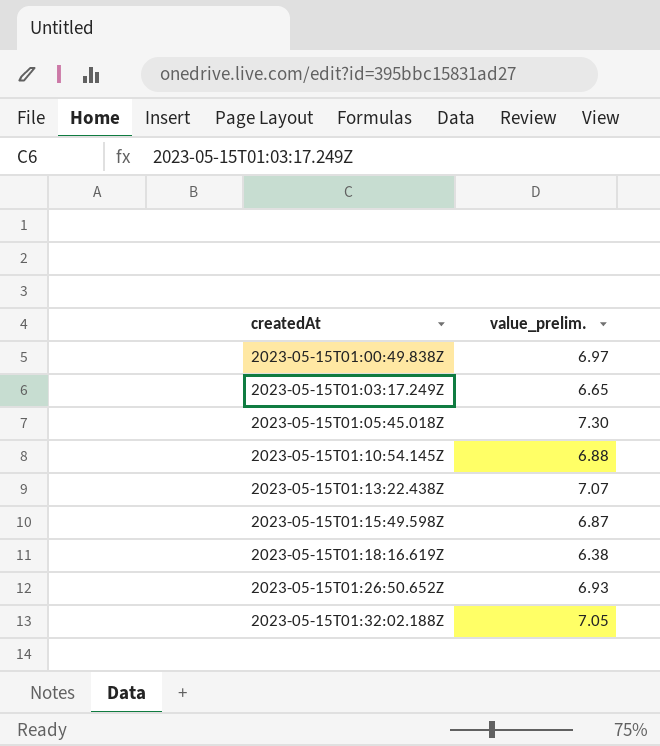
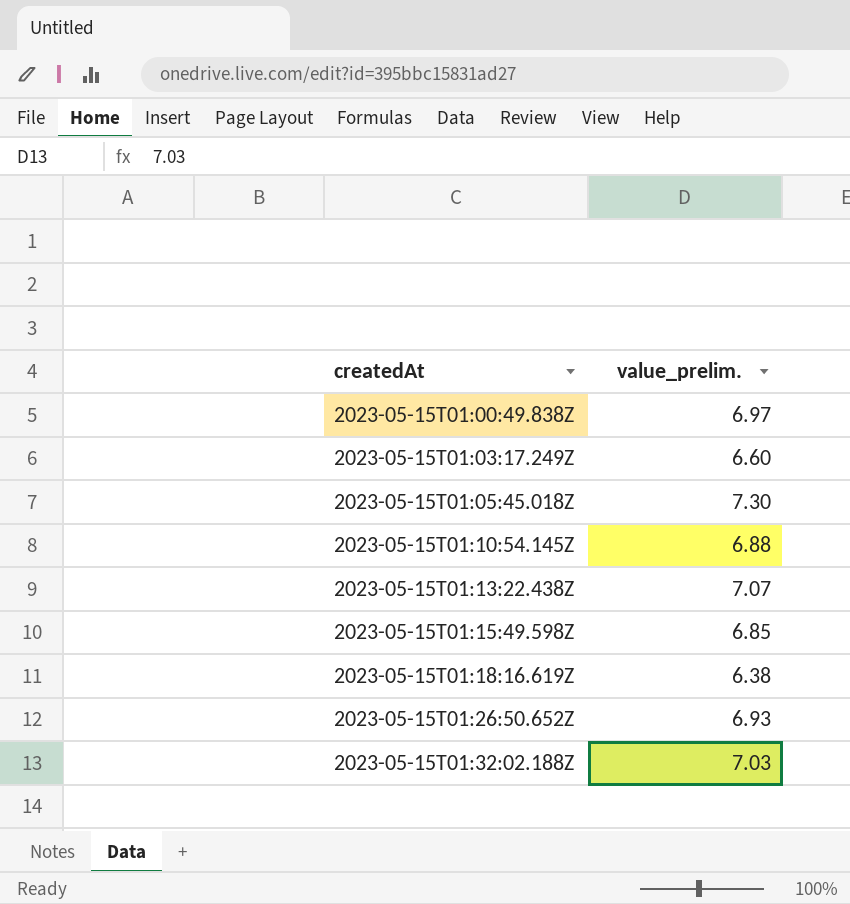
2023-05-15T01:03:17.249Z | value_prelim.: 6.65 -> 6.60
2023-05-15T01:15:49.598Z | value_prelim.: 6.87 -> 6.85
2023-05-15T01:32:02.188Z | value_prelim.: 7.05 -> 7.03

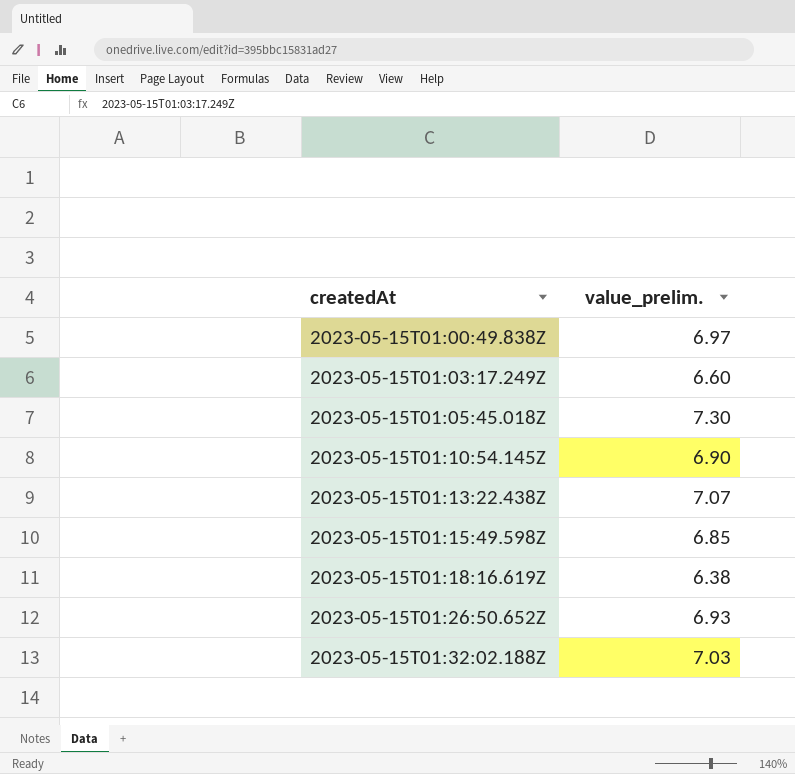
2023-05-15T01:10:54.145Z | value_prelim.: 6.88 -> 6.90

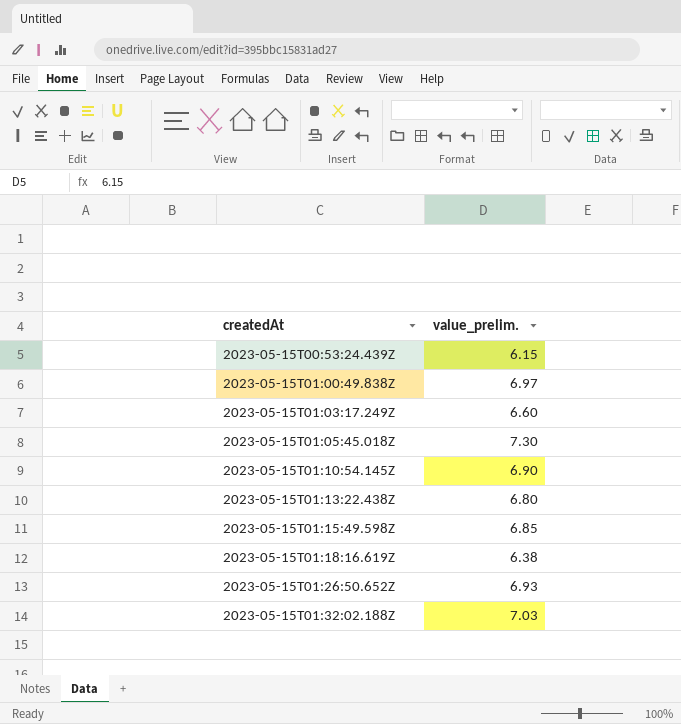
row 2023-05-15T00:53:24.439Z: none -> 6.15
2023-05-15T01:13:22.438Z | value_prelim.: 7.07 -> 6.80

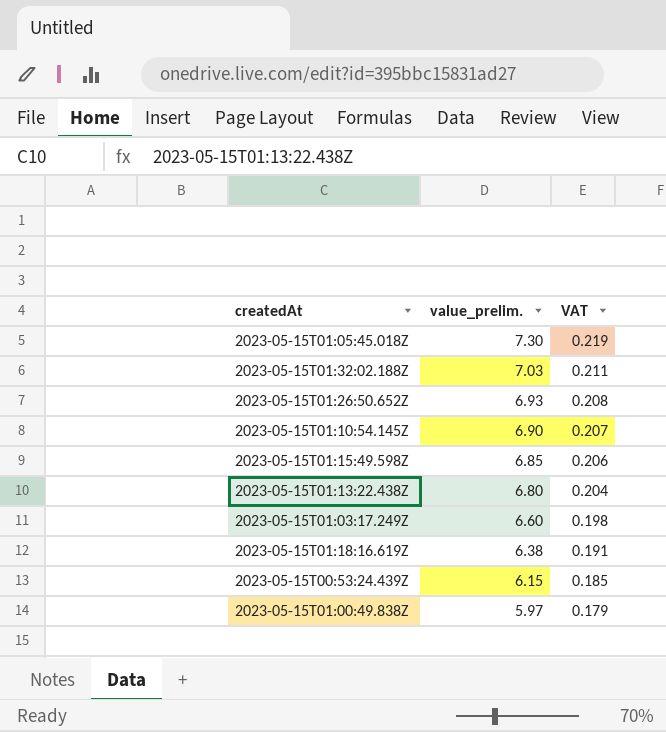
row order: createdAt ascending -> value_prelim. descending
column VAT | formula: none -> [value_prelim.] * 0.03
2023-05-15T01:00:49.838Z | value_prelim.: 6.97 -> 5.97

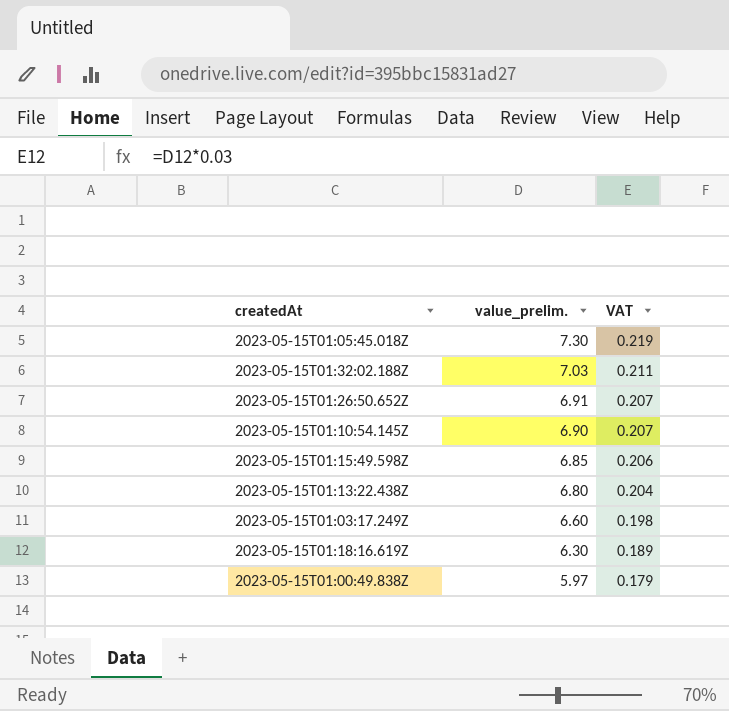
row 2023-05-15T00:53:24.439Z: 6.15 | 0.185 -> none
2023-05-15T01:26:50.652Z | value_prelim.: 6.93 -> 6.91
2023-05-15T01:26:50.652Z | VAT: 0.208 -> 0.207
2023-05-15T01:18:16.619Z | value_prelim.: 6.38 -> 6.30
2023-05-15T01:18:16.619Z | VAT: 0.191 -> 0.189

